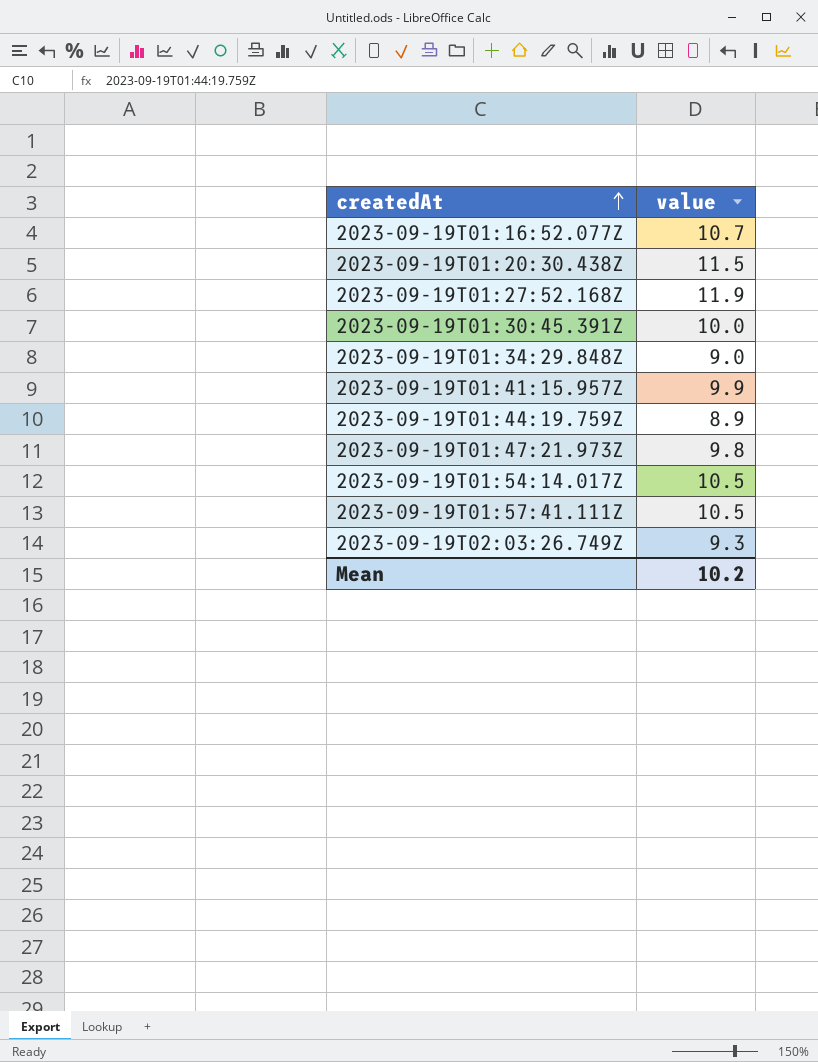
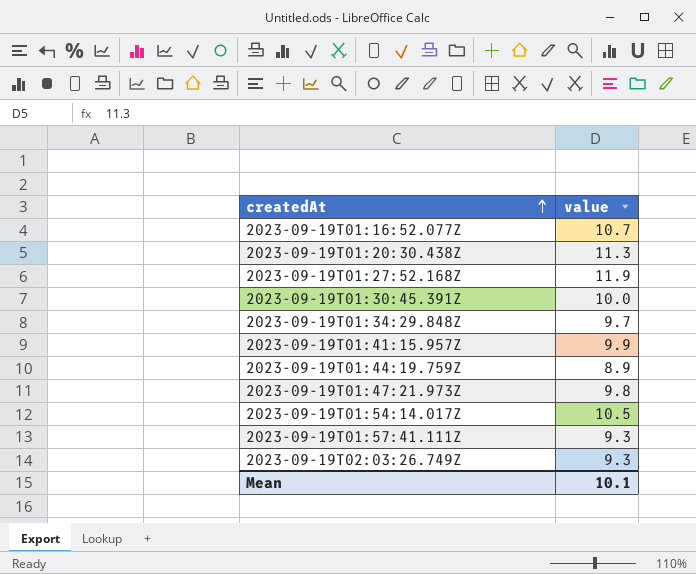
2023-09-19T01:20:30.438Z | value: 11.5 -> 11.3
2023-09-19T01:34:29.848Z | value: 9.0 -> 9.7
2023-09-19T01:57:41.111Z | value: 10.5 -> 9.3
Mean | value: 10.2 -> 10.1

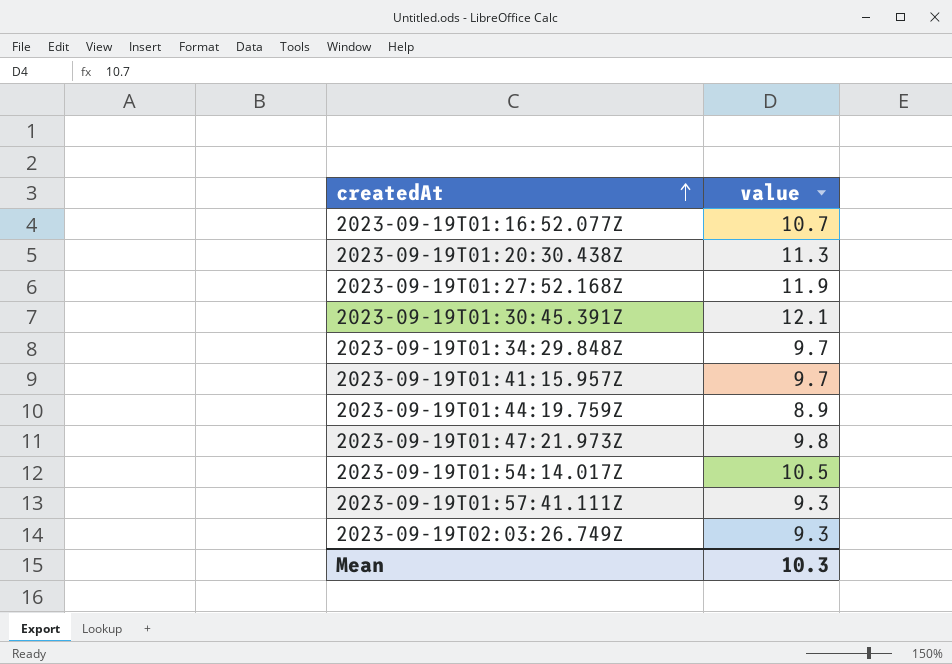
2023-09-19T01:30:45.391Z | value: 10.0 -> 12.1
2023-09-19T01:41:15.957Z | value: 9.9 -> 9.7
Mean | value: 10.1 -> 10.3

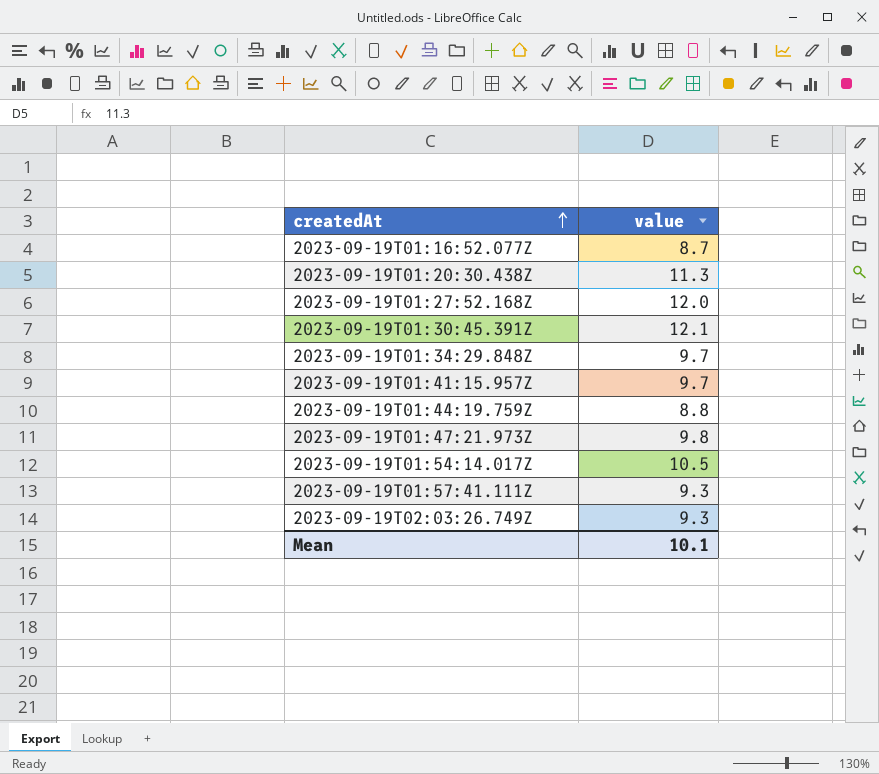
2023-09-19T01:16:52.077Z | value: 10.7 -> 8.7
2023-09-19T01:27:52.168Z | value: 11.9 -> 12.0
2023-09-19T01:44:19.759Z | value: 8.9 -> 8.8
Mean | value: 10.3 -> 10.1

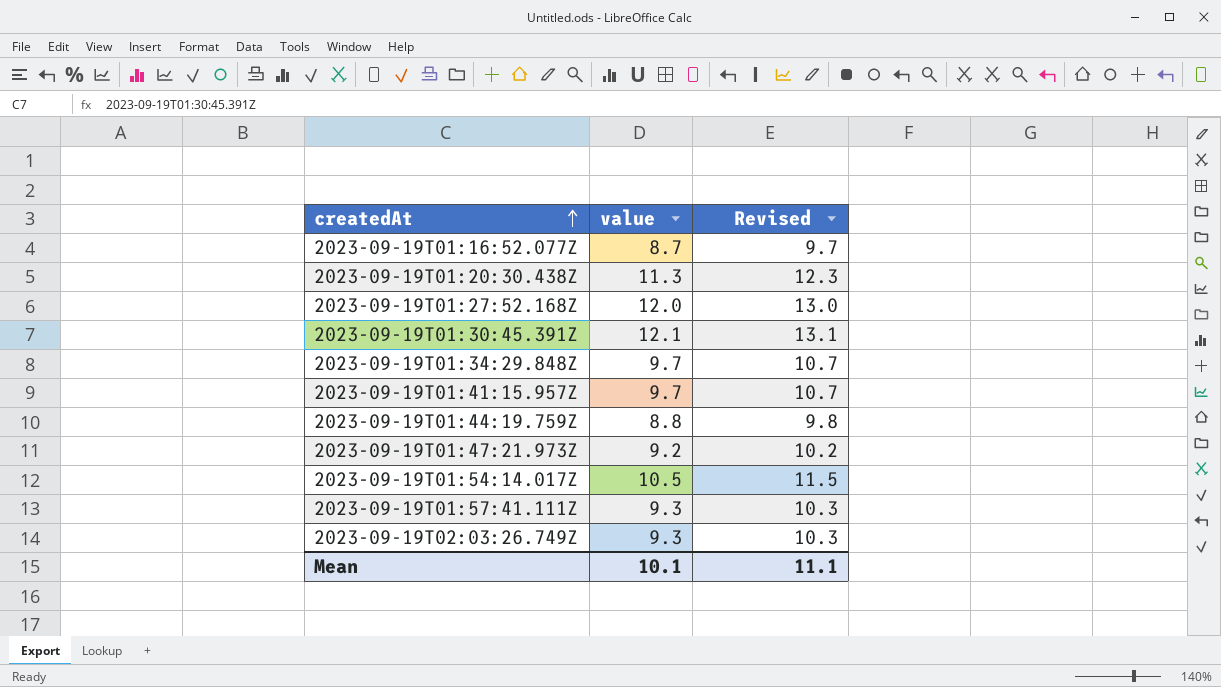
column Revised | formula: none -> [value] + 1
2023-09-19T01:47:21.973Z | value: 9.8 -> 9.2

